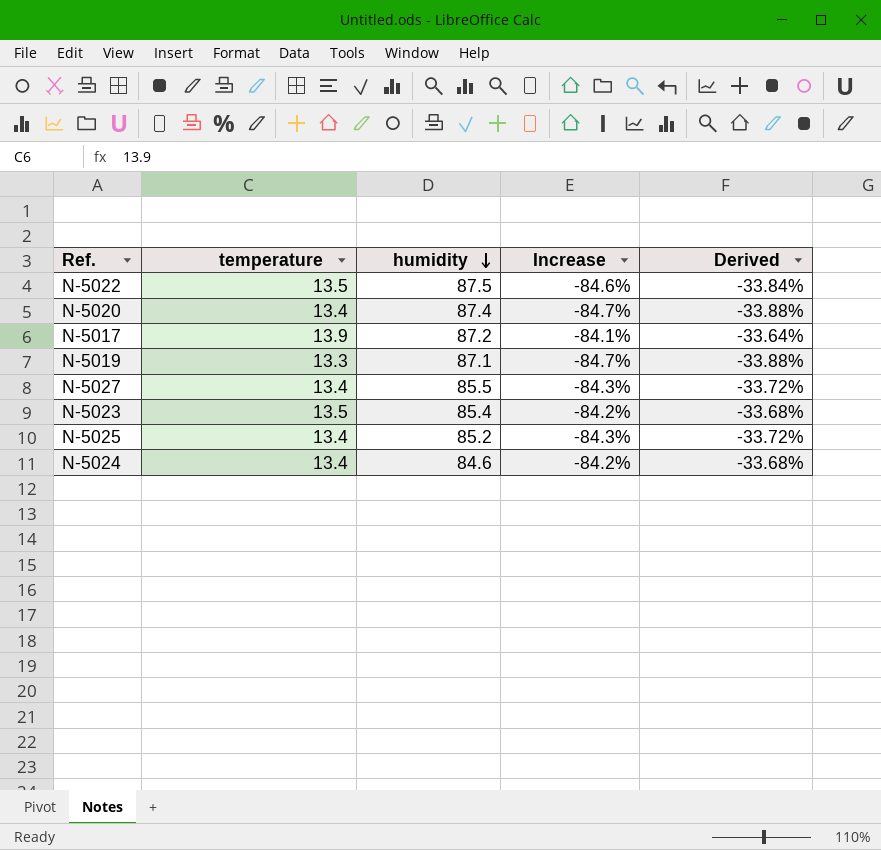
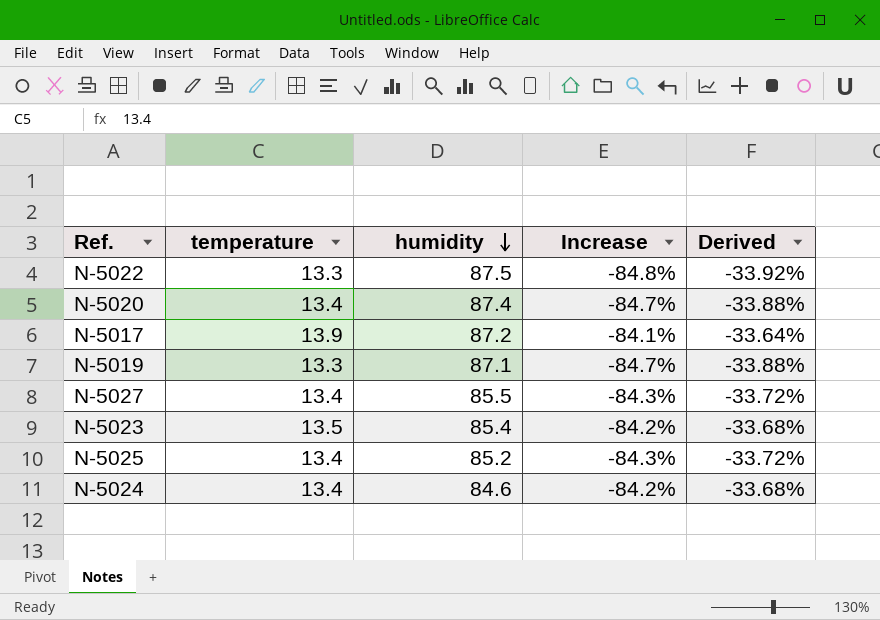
N-5022 | temperature: 13.5 -> 13.3
N-5022 | Increase: -84.6% -> -84.8%
N-5022 | Derived: -33.84% -> -33.92%

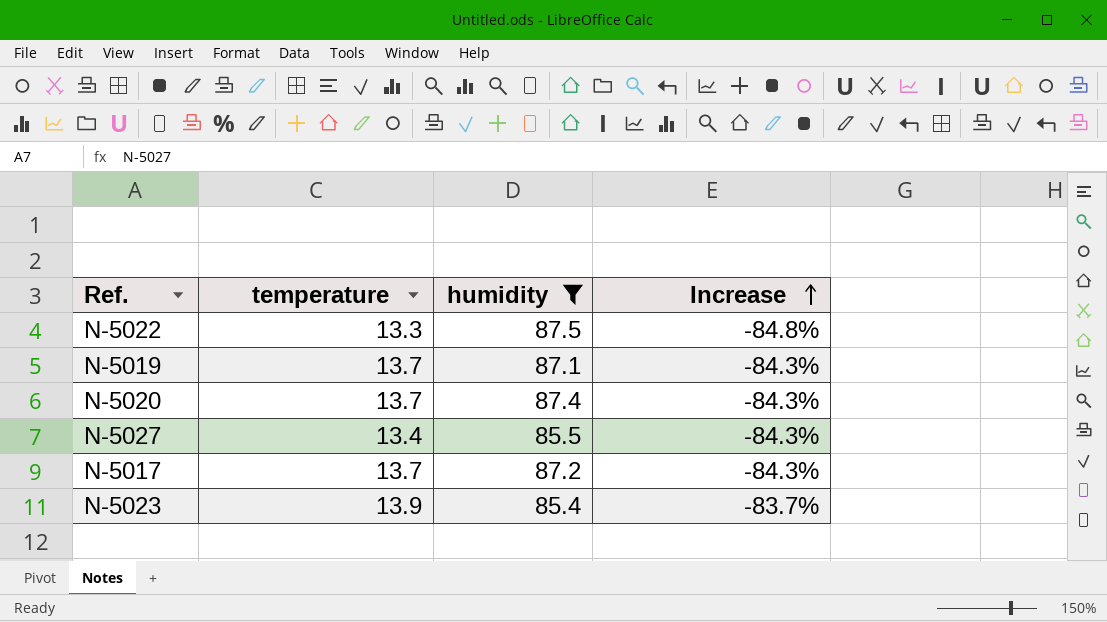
filter: none -> humidity >= 85.4
row order: humidity descending -> Increase ascending
column Derived | formula: [Increase] * 0.4 -> none
N-5019 | temperature: 13.3 -> 13.7
N-5019 | Increase: -84.7% -> -84.3%
N-5020 | temperature: 13.4 -> 13.7
N-5020 | Increase: -84.7% -> -84.3%
N-5017 | temperature: 13.9 -> 13.7
N-5017 | Increase: -84.1% -> -84.3%
N-5023 | temperature: 13.5 -> 13.9
N-5023 | Increase: -84.2% -> -83.7%

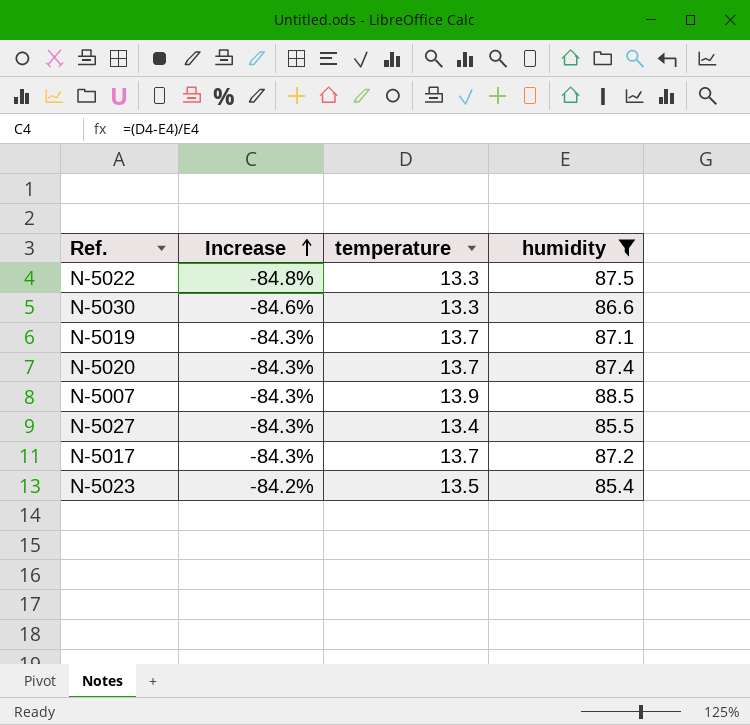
column Increase | position: 4 -> 2
row N-5030: none -> -84.6% | 13.3 | 86.6
row N-5007: none -> -84.3% | 13.9 | 88.5
N-5023 | Increase: -83.7% -> -84.2%
N-5023 | temperature: 13.9 -> 13.5

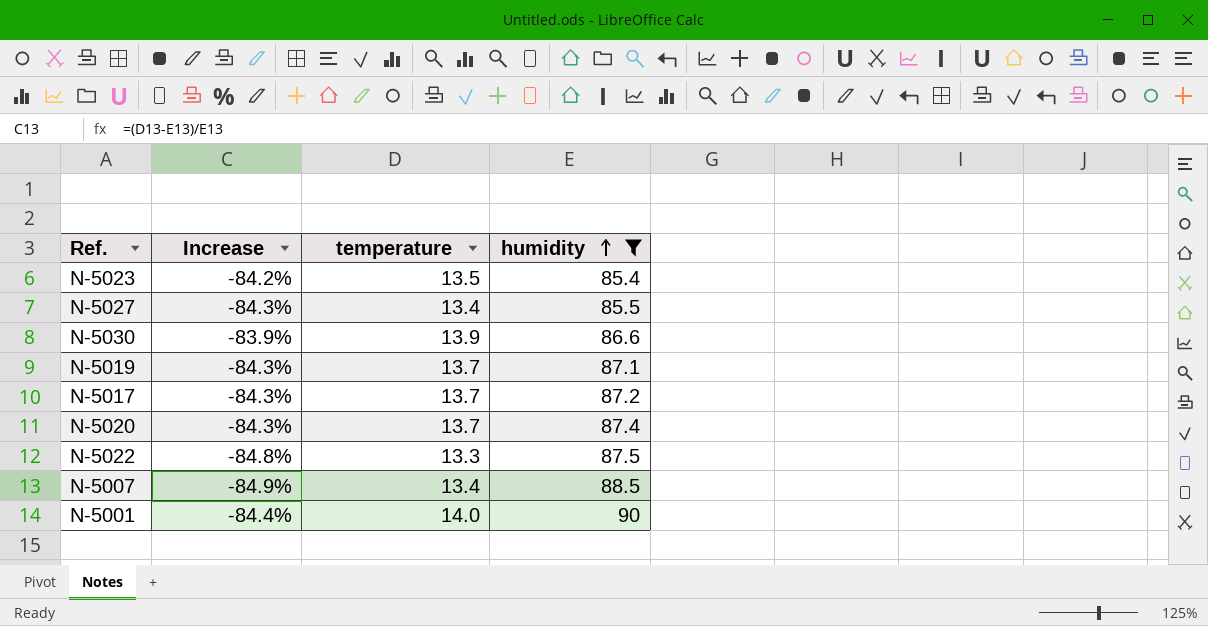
row order: Increase ascending -> humidity ascending
N-5030 | Increase: -84.6% -> -83.9%
N-5030 | temperature: 13.3 -> 13.9
N-5007 | Increase: -84.3% -> -84.9%
N-5007 | temperature: 13.9 -> 13.4
row N-5001: none -> -84.4% | 14.0 | 90

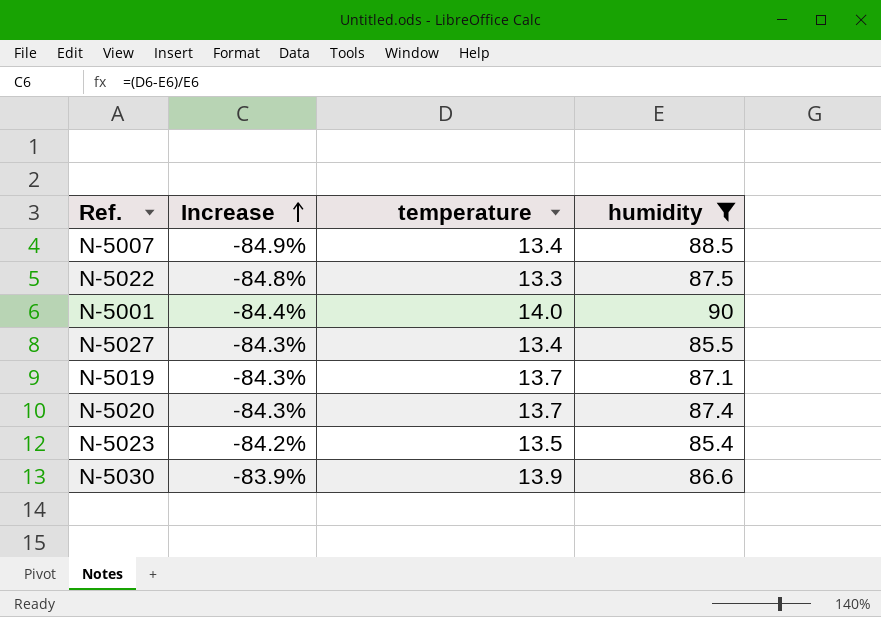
row order: humidity ascending -> Increase ascending
row N-5017: -84.3% | 13.7 | 87.2 -> none

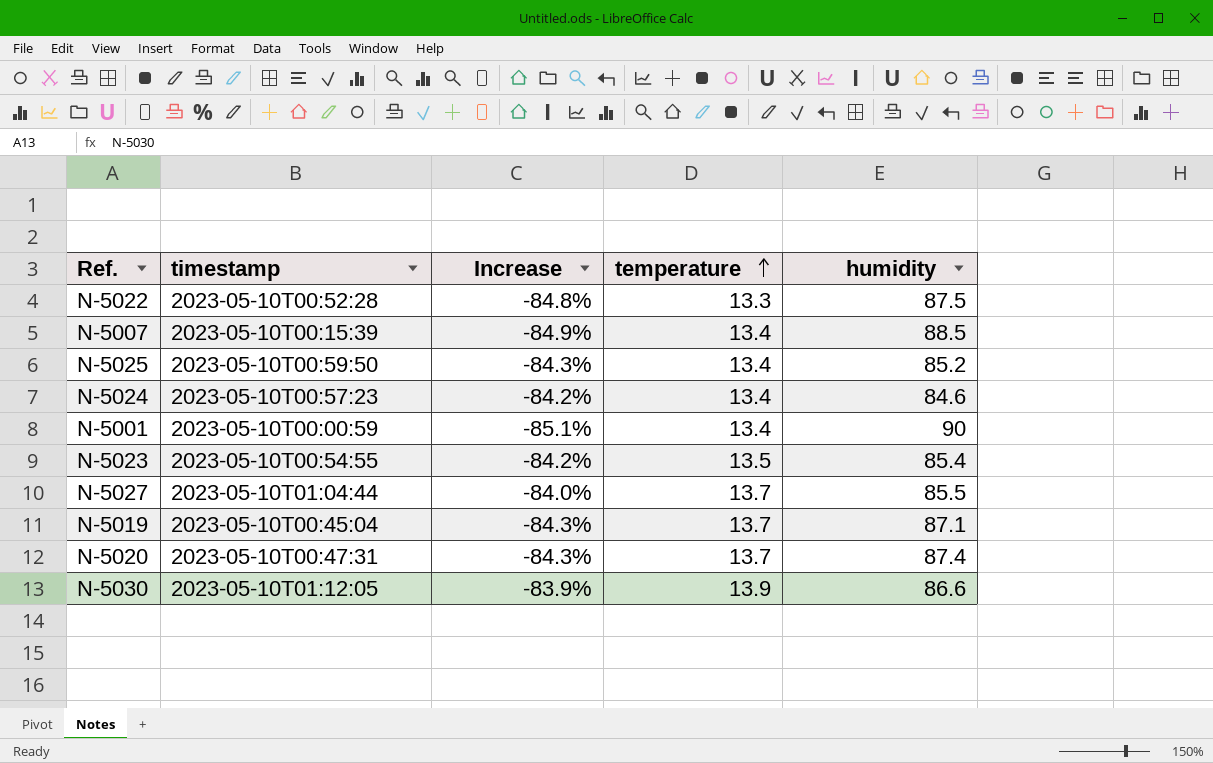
filter: humidity >= 85.4 -> none
row order: Increase ascending -> temperature ascending
column timestamp | position: none -> 2
N-5001 | Increase: -84.4% -> -85.1%
N-5001 | temperature: 14.0 -> 13.4
N-5027 | Increase: -84.3% -> -84.0%
N-5027 | temperature: 13.4 -> 13.7

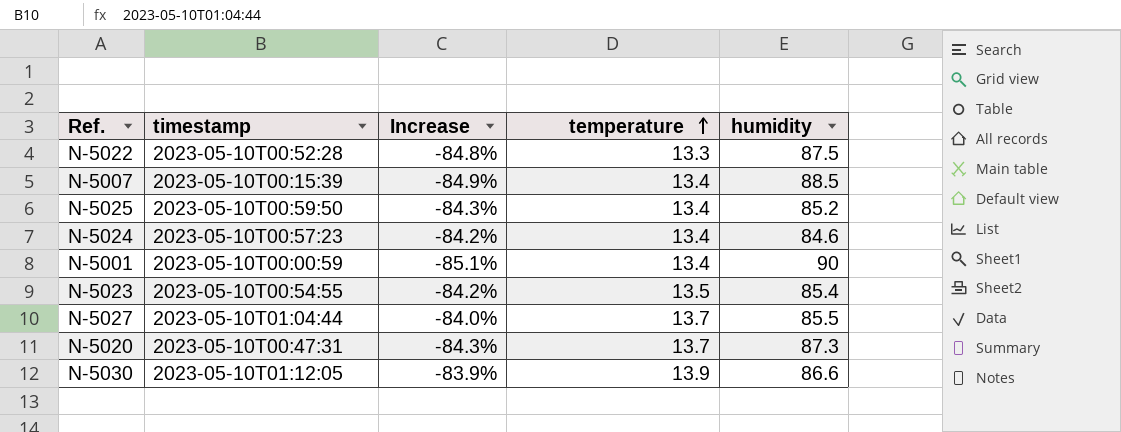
row N-5019: 2023-05-10T00:45:04 | -84.3% | 13.7 | 87.1 -> none
N-5020 | humidity: 87.4 -> 87.3

